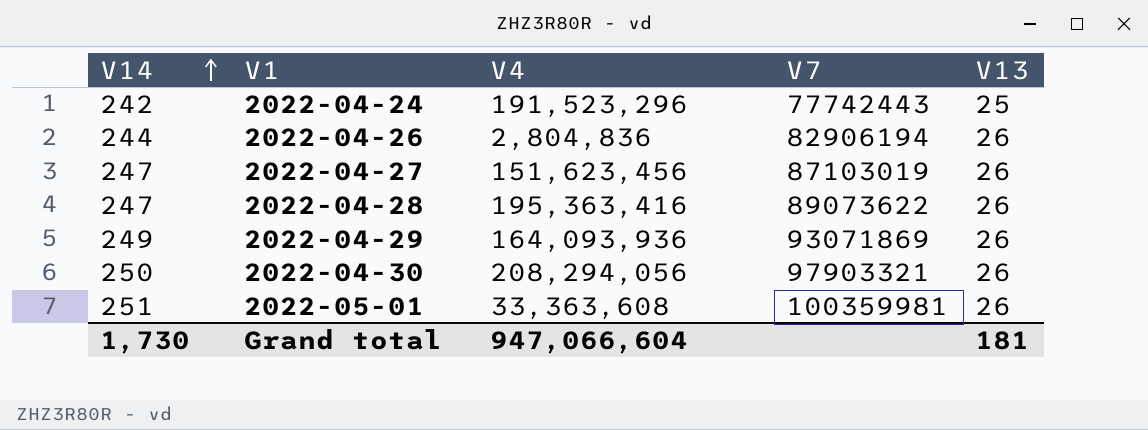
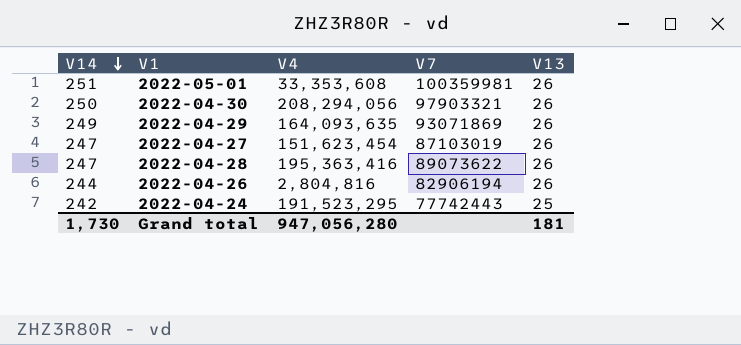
row order: V14 ascending -> V14 descending
2022-05-01 | V4: 33,363,608 -> 33,353,608
2022-04-29 | V4: 164,093,936 -> 164,093,635
2022-04-27 | V4: 151,623,456 -> 151,623,454
2022-04-26 | V4: 2,804,836 -> 2,804,816
2022-04-24 | V4: 191,523,296 -> 191,523,295
Grand total | V4: 947,066,604 -> 947,056,280

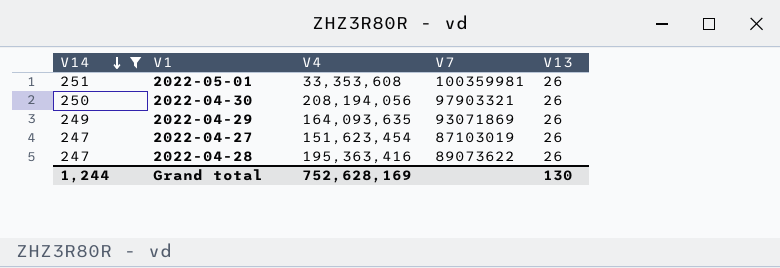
filter: none -> V14 >= 247
2022-04-30 | V4: 208,294,056 -> 208,194,056
Grand total | V14: 1,730 -> 1,244
Grand total | V4: 947,056,280 -> 752,628,169
Grand total | V13: 181 -> 130

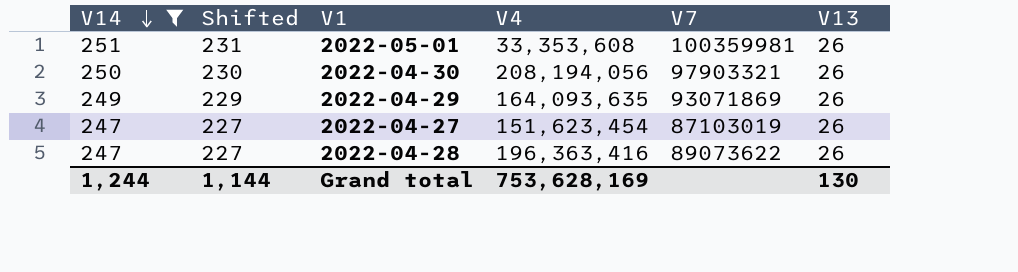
column Shifted | formula: none -> [V14] - 20
2022-04-28 | V4: 195,363,416 -> 196,363,416
Grand total | V4: 752,628,169 -> 753,628,169

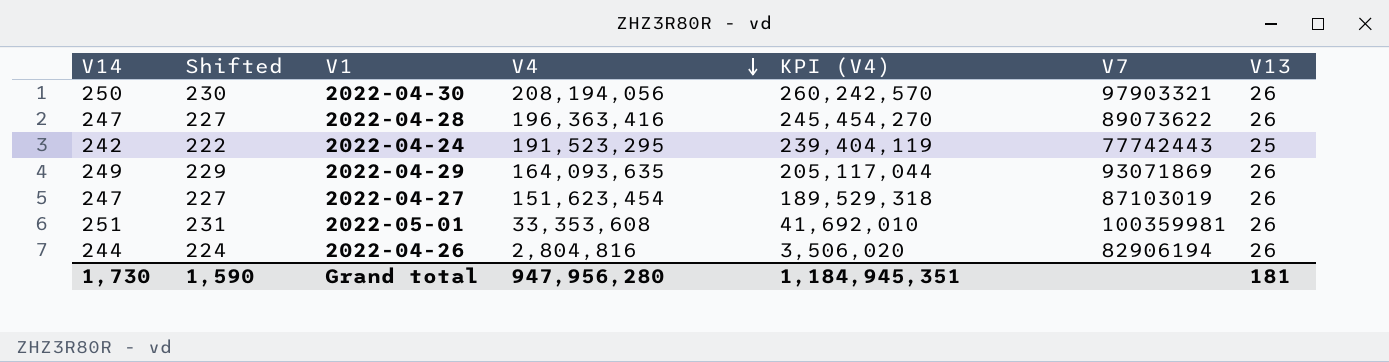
filter: V14 >= 247 -> none
row order: V14 descending -> V4 descending
column KPI (V4) | formula: none -> [V4] * 1.25
Grand total | V14: 1,244 -> 1,730
Grand total | Shifted: 1,144 -> 1,590
Grand total | V4: 753,628,169 -> 947,956,280
Grand total | V13: 130 -> 181

